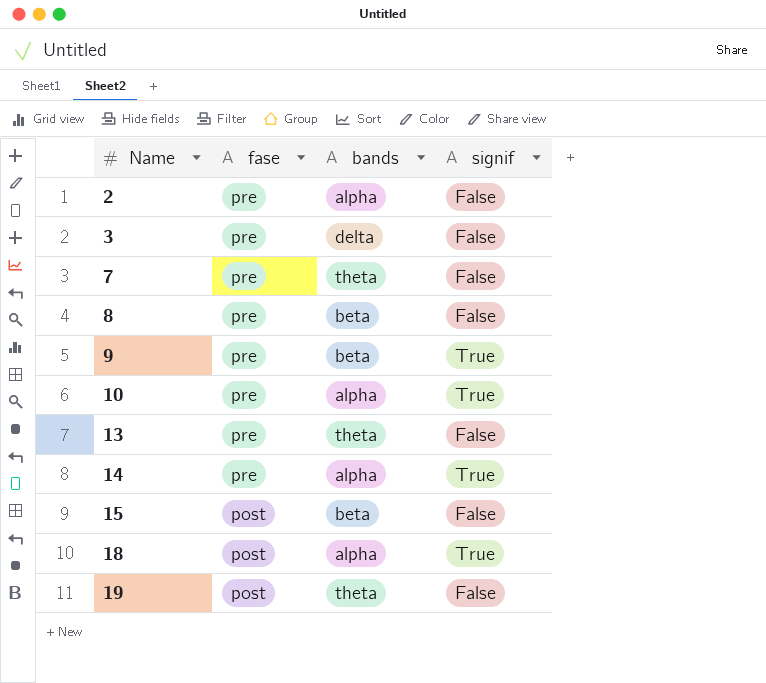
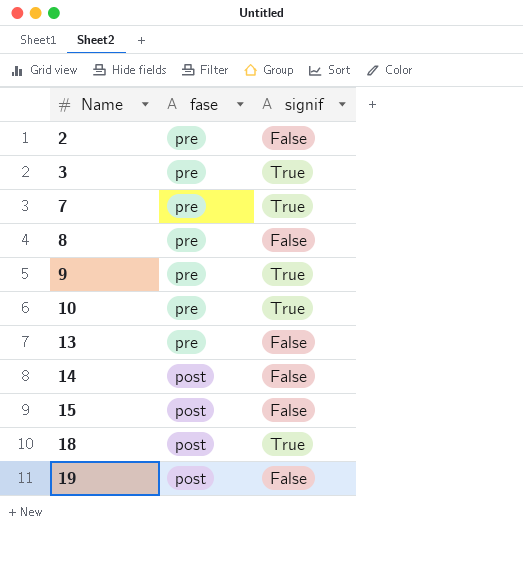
column bands | position: 3 -> none
3 | signif: False -> True
7 | signif: False -> True
14 | fase: pre -> post
14 | signif: True -> False

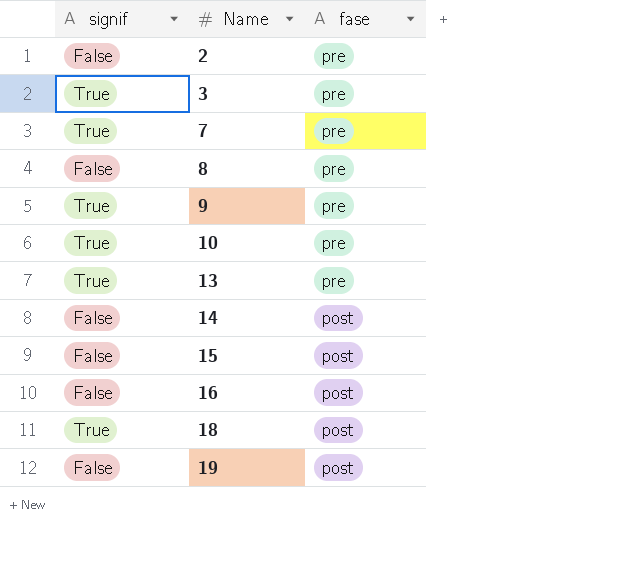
column signif | position: 3 -> 1
13 | signif: False -> True
row 16: none -> False | post

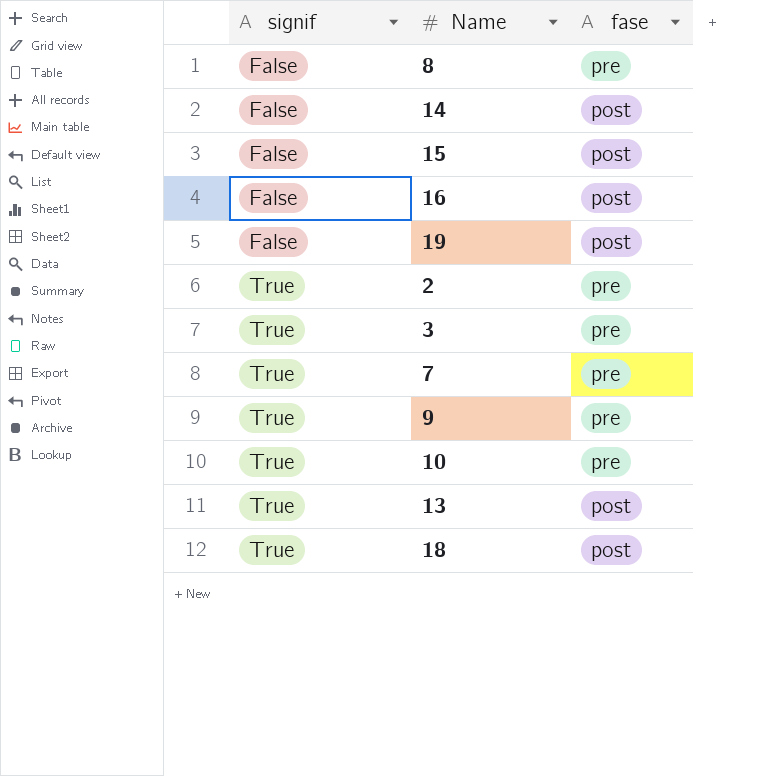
row order: Name ascending -> signif ascending
2 | signif: False -> True
13 | fase: pre -> post

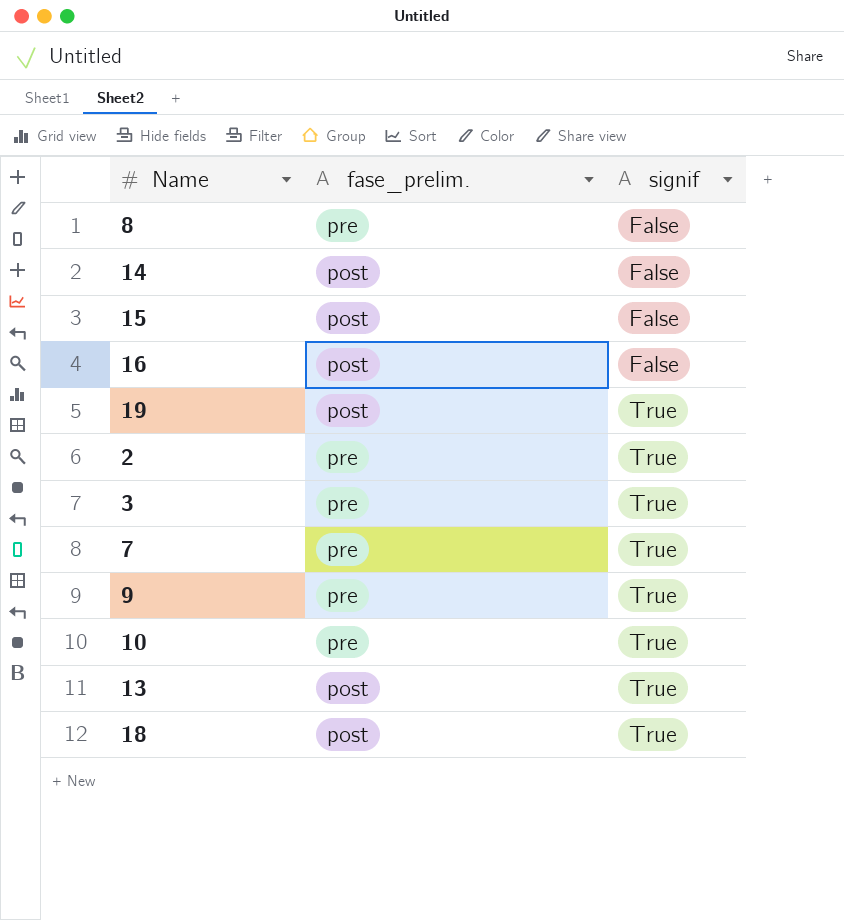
column name: fase -> fase_prelim.
column signif | position: 1 -> 3
19 | signif: False -> True

